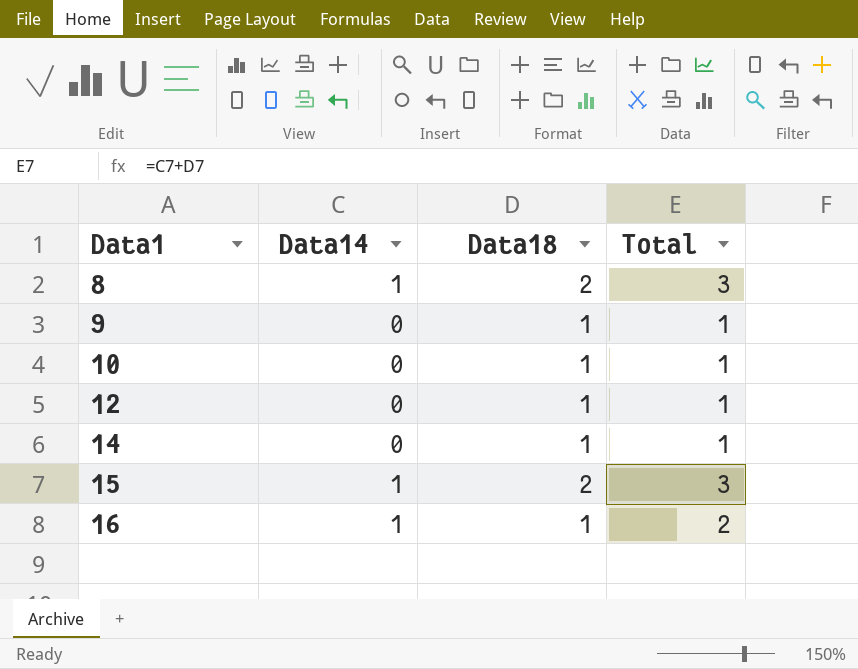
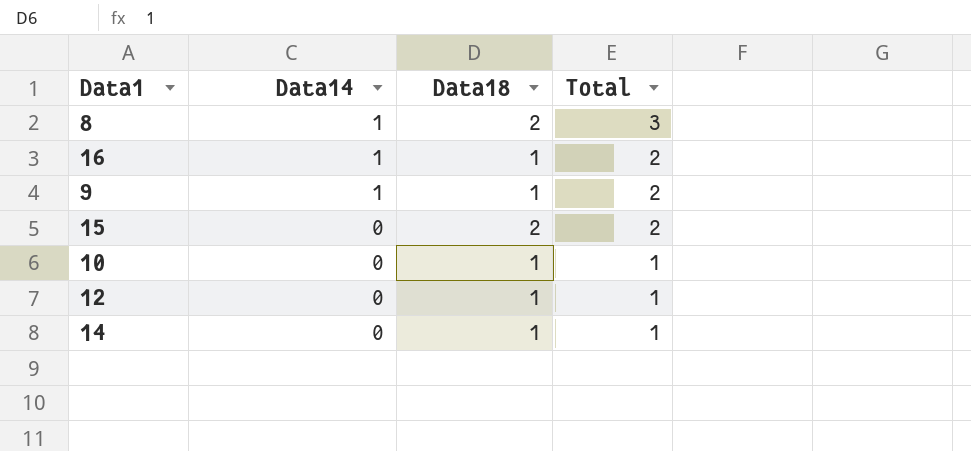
row order: Data1 ascending -> Data14 descending
9 | Data14: 0 -> 1
9 | Total: 1 -> 2
15 | Data14: 1 -> 0
15 | Total: 3 -> 2

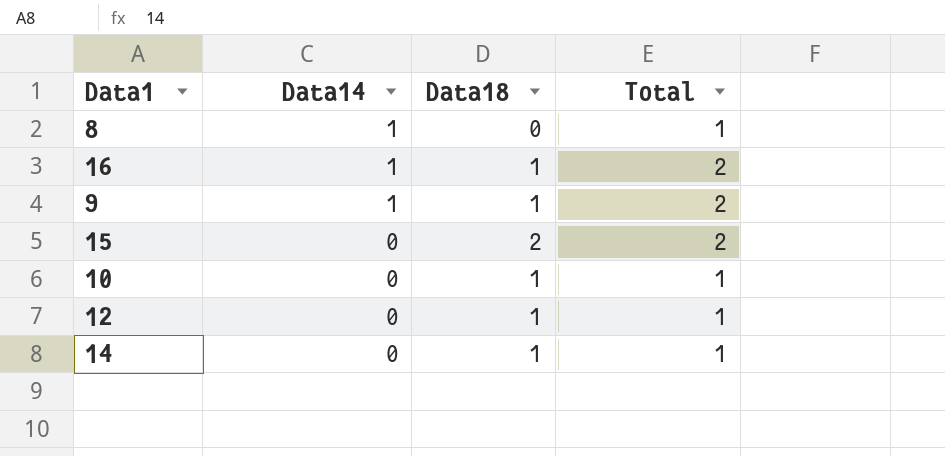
8 | Data18: 2 -> 0
8 | Total: 3 -> 1

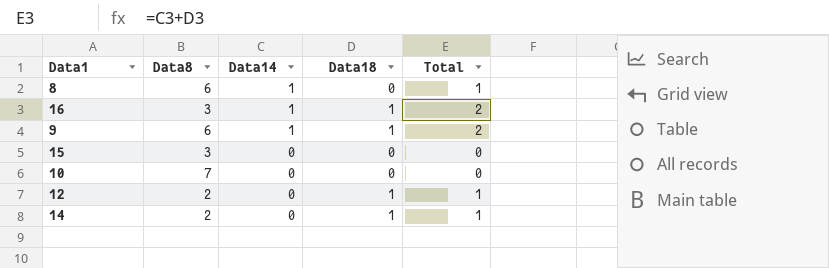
column Data8 | position: none -> 2
15 | Data18: 2 -> 0
15 | Total: 2 -> 0
10 | Data18: 1 -> 0
10 | Total: 1 -> 0

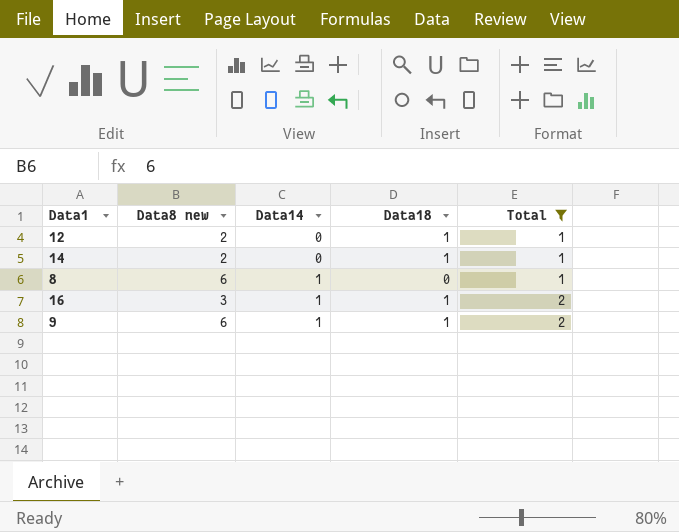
filter: none -> Total != 0
row order: Data14 descending -> Data14 ascending
column name: Data8 -> Data8 new

